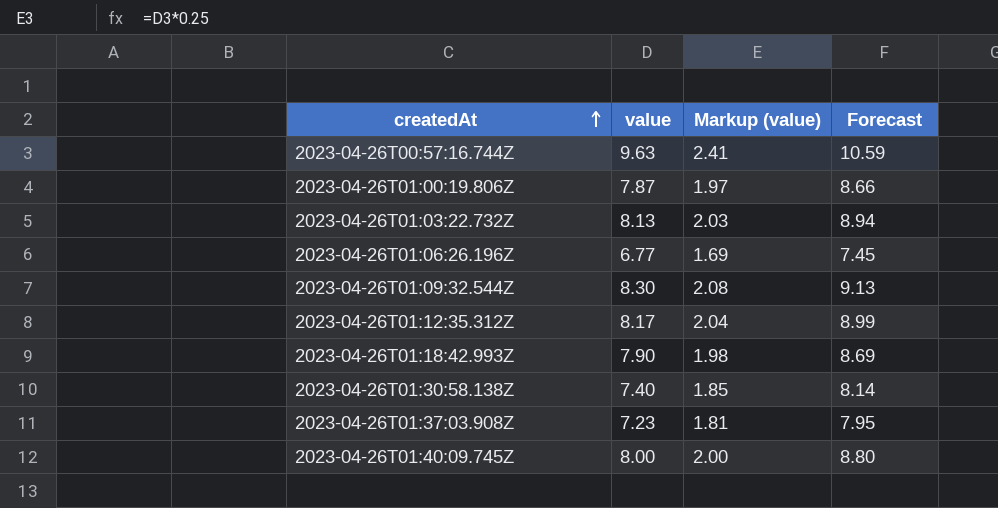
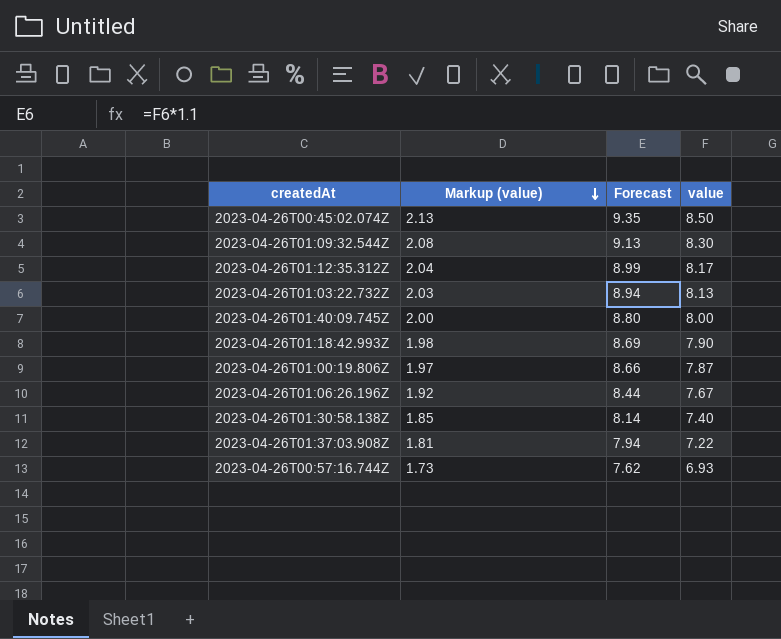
row order: createdAt ascending -> Markup (value) descending
column value | position: 2 -> 4
row 2023-04-26T00:45:02.074Z: none -> 2.13 | 9.35 | 8.50
2023-04-26T01:06:26.196Z | Markup (value): 1.69 -> 1.92
2023-04-26T01:06:26.196Z | Forecast: 7.45 -> 8.44
2023-04-26T01:06:26.196Z | value: 6.77 -> 7.67
2023-04-26T01:37:03.908Z | Forecast: 7.95 -> 7.94
2023-04-26T01:37:03.908Z | value: 7.23 -> 7.22
2023-04-26T00:57:16.744Z | Markup (value): 2.41 -> 1.73
2023-04-26T00:57:16.744Z | Forecast: 10.59 -> 7.62
2023-04-26T00:57:16.744Z | value: 9.63 -> 6.93

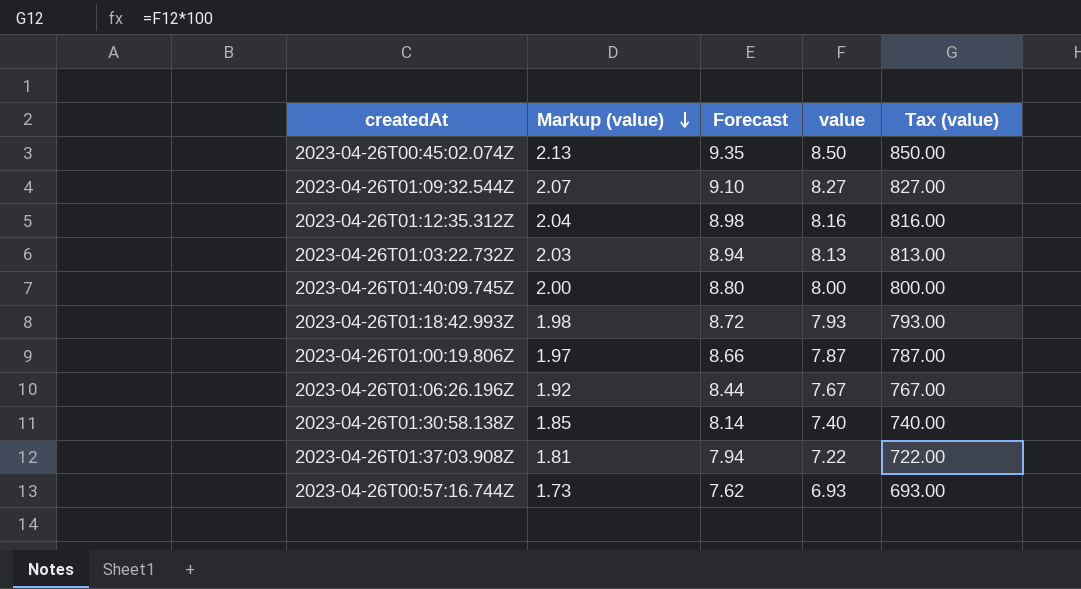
column Tax (value) | formula: none -> [value] * 100
2023-04-26T01:09:32.544Z | Markup (value): 2.08 -> 2.07
2023-04-26T01:09:32.544Z | Forecast: 9.13 -> 9.10
2023-04-26T01:09:32.544Z | value: 8.30 -> 8.27
2023-04-26T01:12:35.312Z | Forecast: 8.99 -> 8.98
2023-04-26T01:12:35.312Z | value: 8.17 -> 8.16
2023-04-26T01:18:42.993Z | Forecast: 8.69 -> 8.72
2023-04-26T01:18:42.993Z | value: 7.90 -> 7.93

